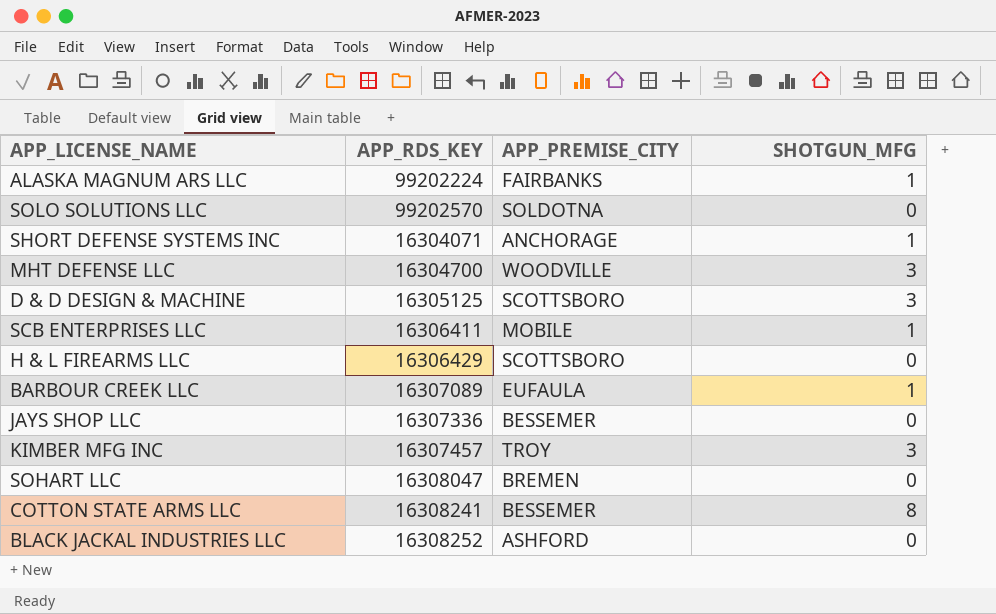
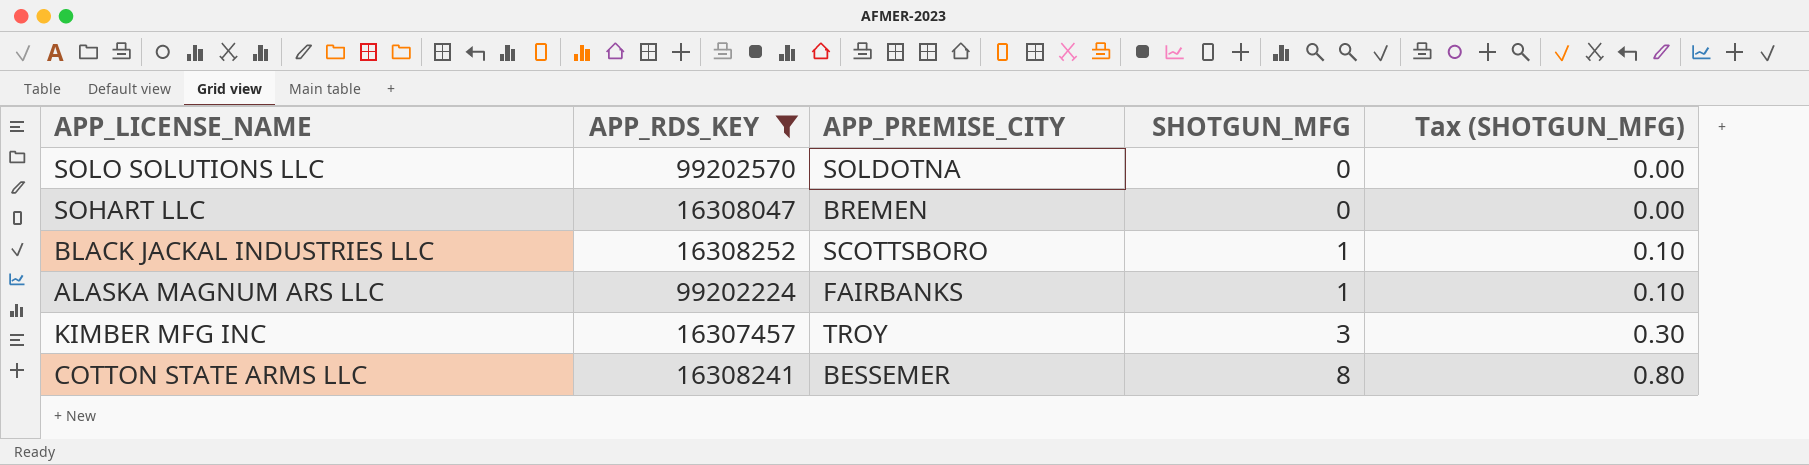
filter: none -> APP_RDS_KEY >= 16307457
row order: none -> SHOTGUN_MFG ascending
column Tax (SHOTGUN_MFG) | formula: none -> [SHOTGUN_MFG] * 0.1
BLACK JACKAL INDUSTRIES LLC | APP_PREMISE_CITY: ASHFORD -> SCOTTSBORO
BLACK JACKAL INDUSTRIES LLC | SHOTGUN_MFG: 0 -> 1

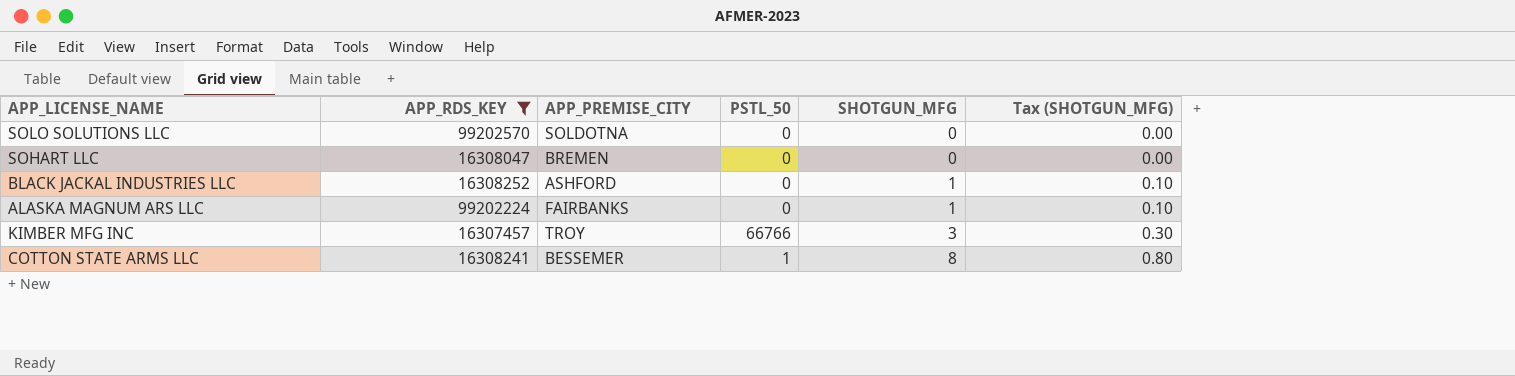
column PSTL_50 | position: none -> 4
BLACK JACKAL INDUSTRIES LLC | APP_PREMISE_CITY: SCOTTSBORO -> ASHFORD

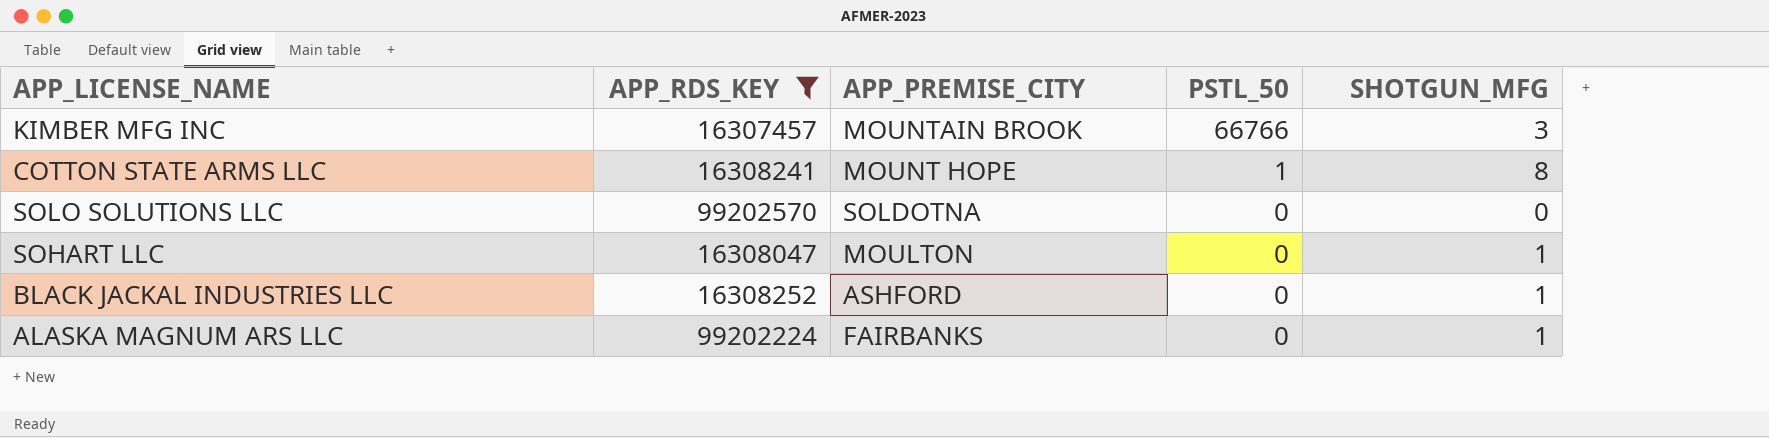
row order: SHOTGUN_MFG ascending -> PSTL_50 descending
column Tax (SHOTGUN_MFG) | formula: [SHOTGUN_MFG] * 0.1 -> none
KIMBER MFG INC | APP_PREMISE_CITY: TROY -> MOUNTAIN BROOK
COTTON STATE ARMS LLC | APP_PREMISE_CITY: BESSEMER -> MOUNT HOPE
SOHART LLC | APP_PREMISE_CITY: BREMEN -> MOULTON
SOHART LLC | SHOTGUN_MFG: 0 -> 1

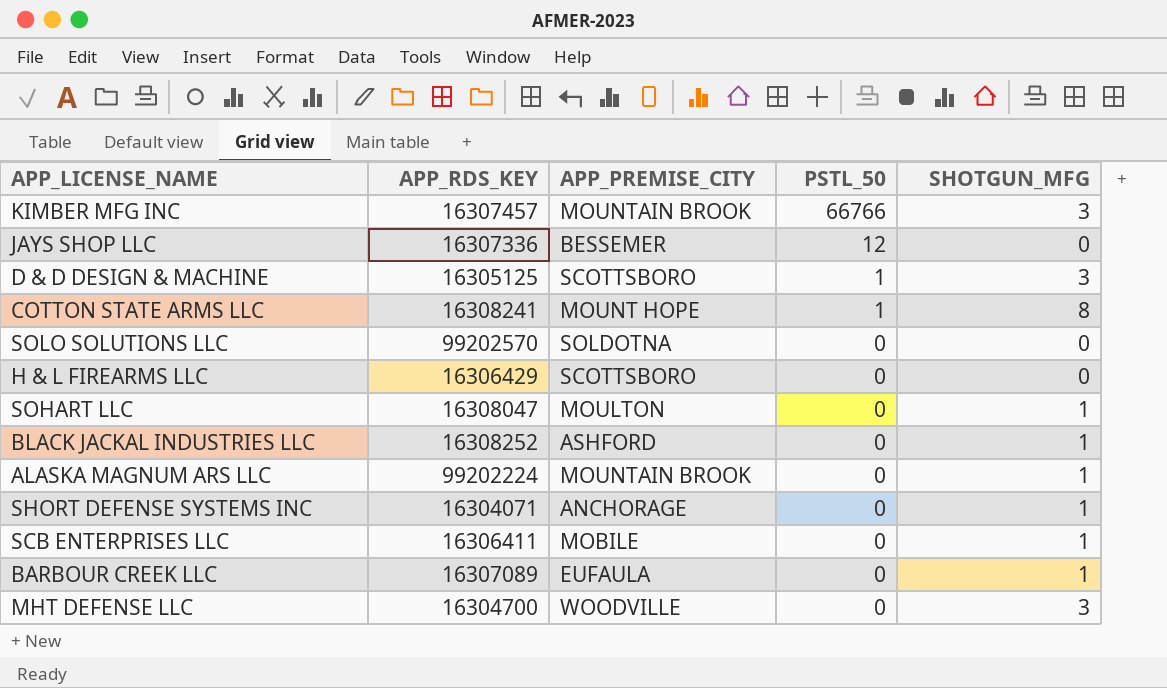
filter: APP_RDS_KEY >= 16307457 -> none
ALASKA MAGNUM ARS LLC | APP_PREMISE_CITY: FAIRBANKS -> MOUNTAIN BROOK

